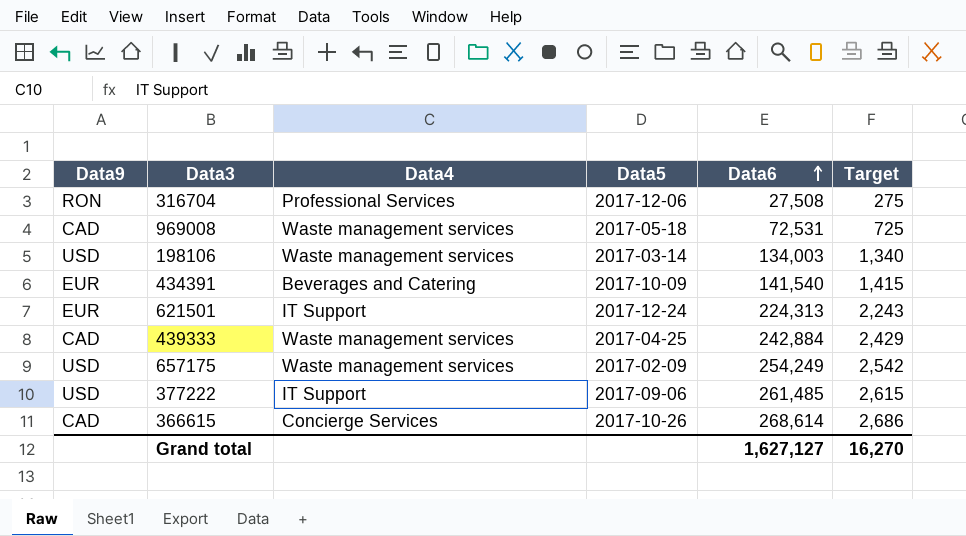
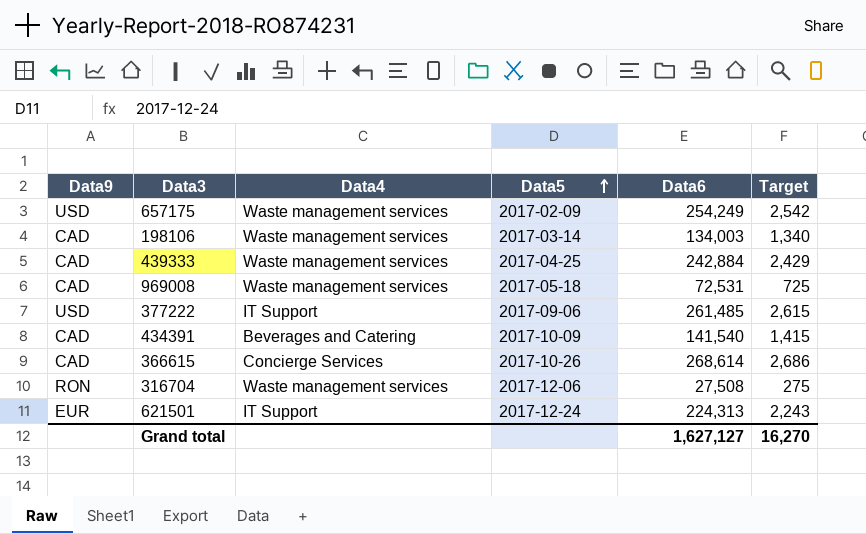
row order: Data6 ascending -> Data5 ascending
198106 | Data9: USD -> CAD
434391 | Data9: EUR -> CAD
316704 | Data4: Professional Services -> Waste management services

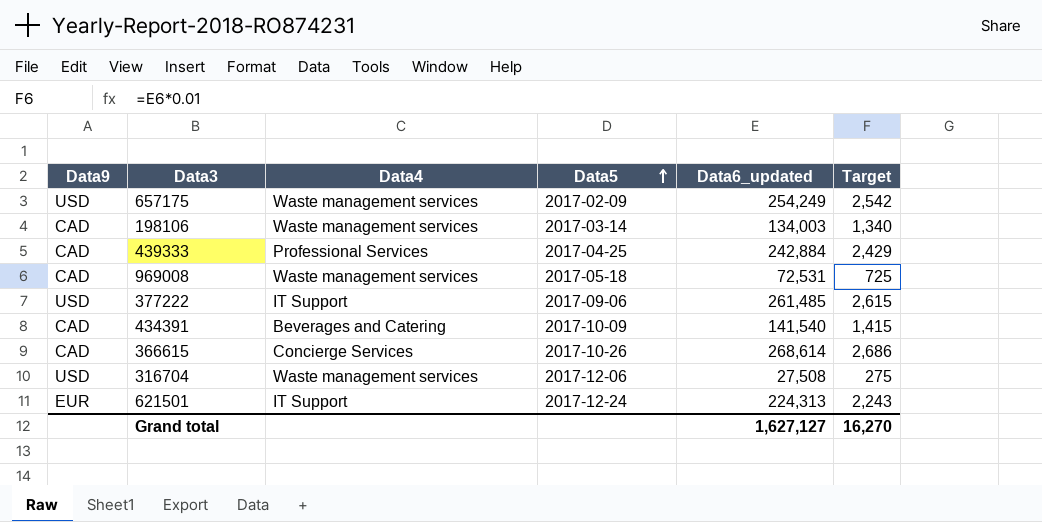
column name: Data6 -> Data6_updated
439333 | Data4: Waste management services -> Professional Services
316704 | Data9: RON -> USD

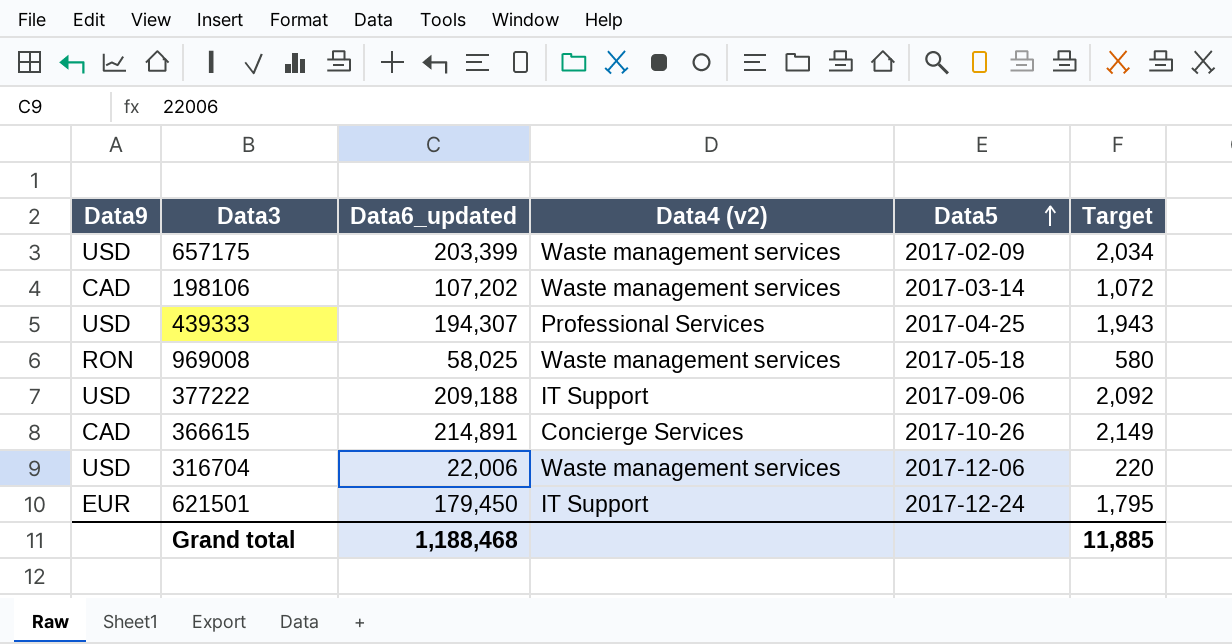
column Data6_updated | position: 5 -> 3
column name: Data4 -> Data4 (v2)
row 434391: CAD | Beverages and Catering | 2017-10-09 | 141,540 | 1,415 -> none
657175 | Data6_updated: 254,249 -> 203,399
657175 | Target: 2,542 -> 2,034
198106 | Data6_updated: 134,003 -> 107,202
198106 | Target: 1,340 -> 1,072
439333 | Data9: CAD -> USD
439333 | Data6_updated: 242,884 -> 194,307
439333 | Target: 2,429 -> 1,943
969008 | Data9: CAD -> RON
969008 | Data6_updated: 72,531 -> 58,025
969008 | Target: 725 -> 580
377222 | Data6_updated: 261,485 -> 209,188
377222 | Target: 2,615 -> 2,092
366615 | Data6_updated: 268,614 -> 214,891
366615 | Target: 2,686 -> 2,149
316704 | Data6_updated: 27,508 -> 22,006
316704 | Target: 275 -> 220
621501 | Data6_updated: 224,313 -> 179,450
621501 | Target: 2,243 -> 1,795
Grand total | Data6_updated: 1,627,127 -> 1,188,468
Grand total | Target: 16,270 -> 11,885

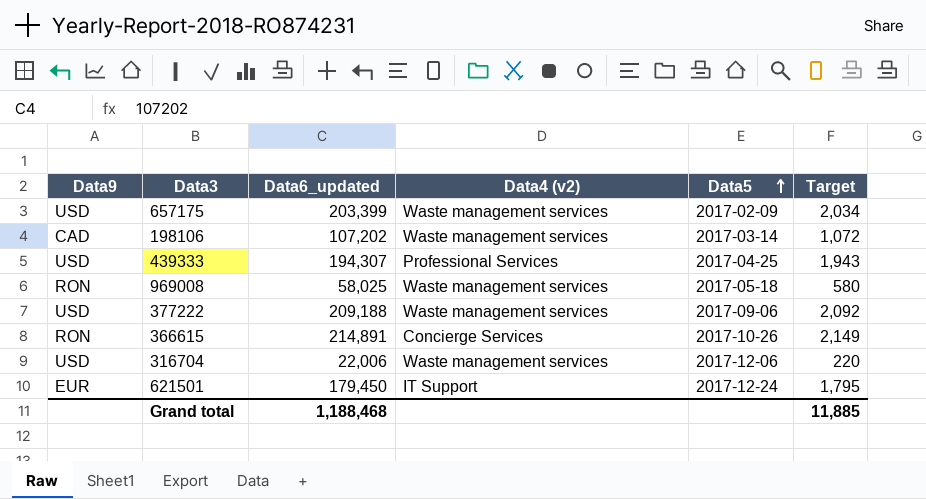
377222 | Data4 (v2): IT Support -> Waste management services
366615 | Data9: CAD -> RON

